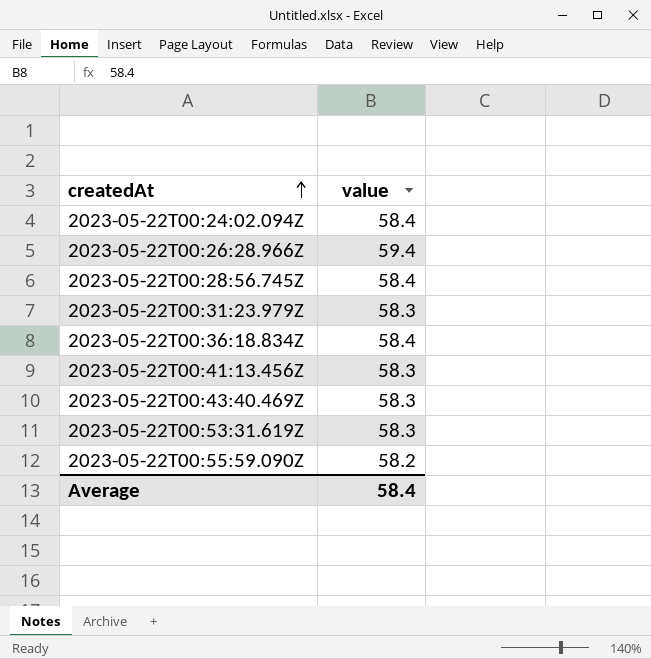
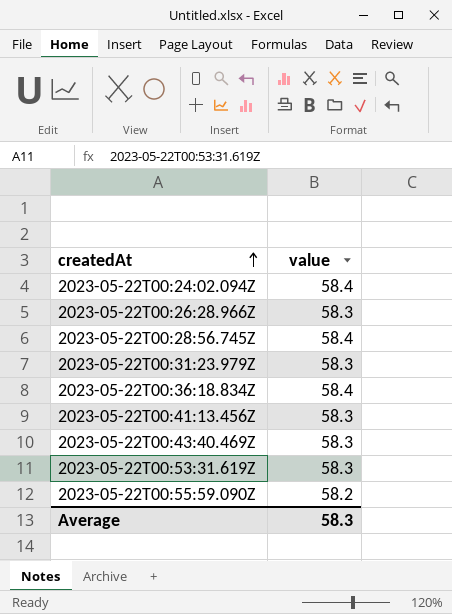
2023-05-22T00:26:28.966Z | value: 59.4 -> 58.3
Average | value: 58.4 -> 58.3

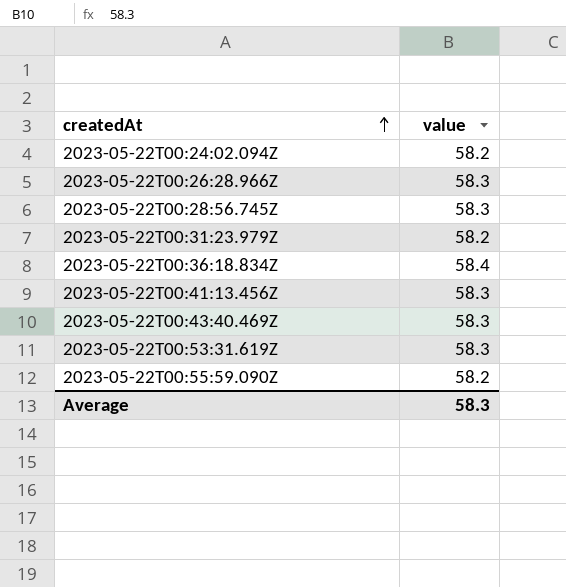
2023-05-22T00:24:02.094Z | value: 58.4 -> 58.2
2023-05-22T00:28:56.745Z | value: 58.4 -> 58.3
2023-05-22T00:31:23.979Z | value: 58.3 -> 58.2

